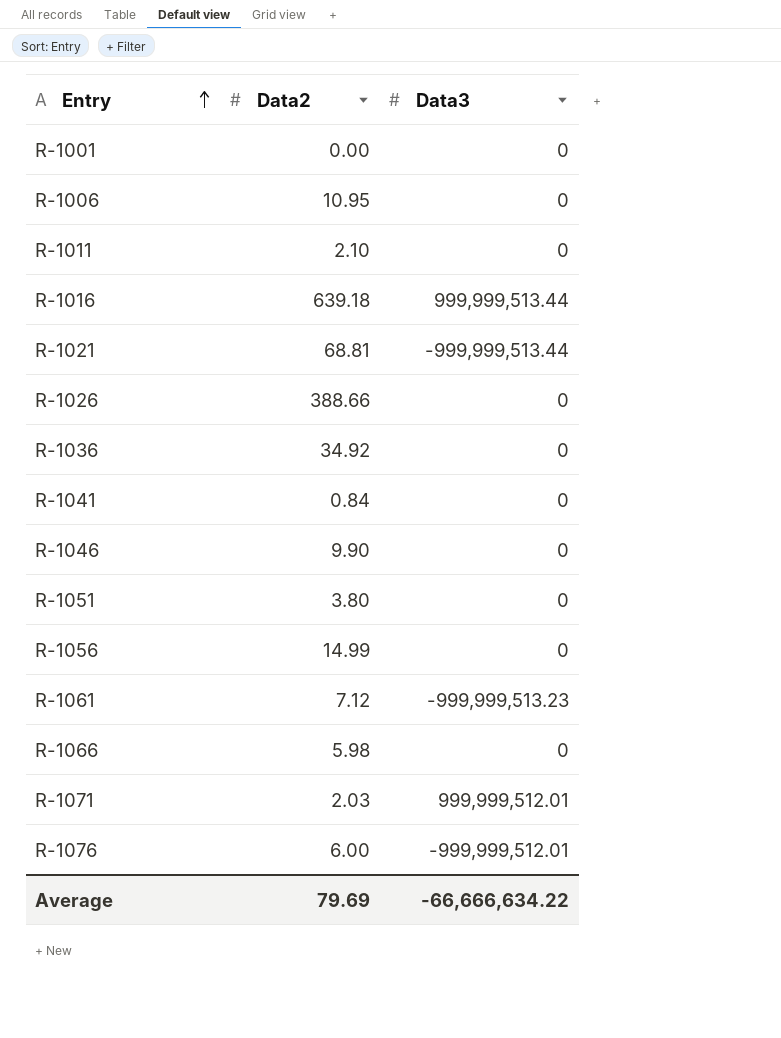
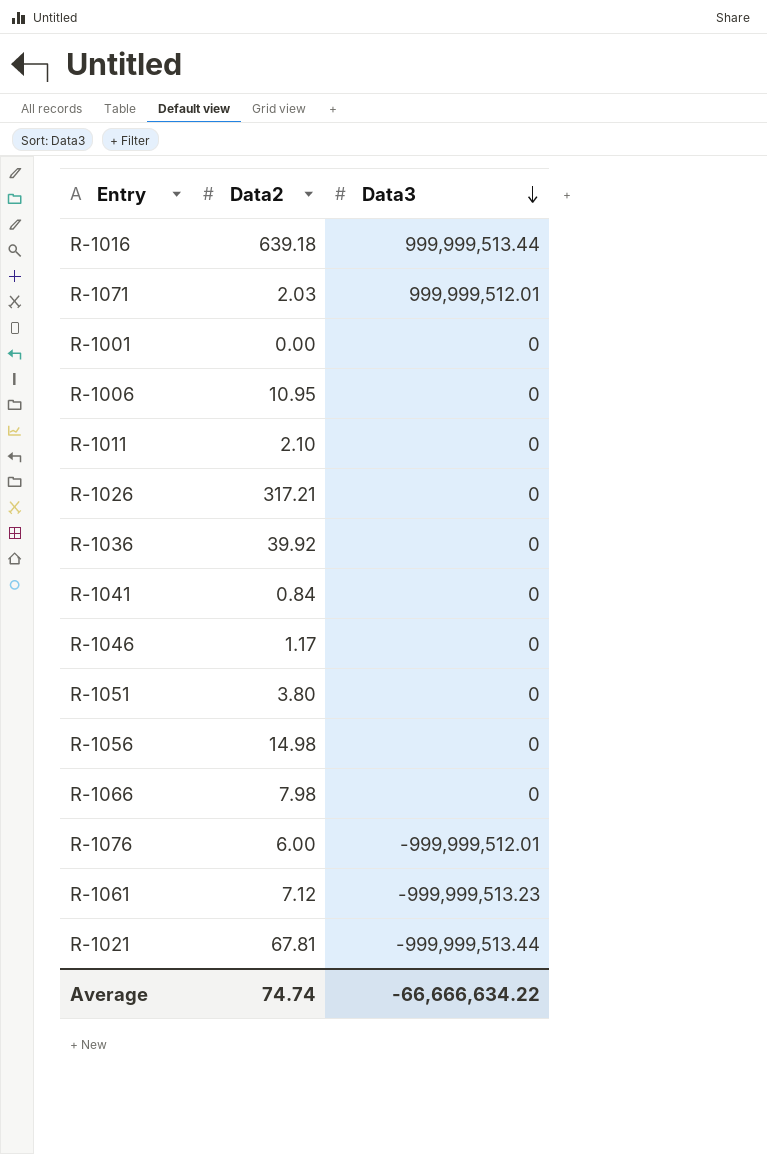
row order: Entry ascending -> Data3 descending
R-1026 | Data2: 388.66 -> 317.21
R-1036 | Data2: 34.92 -> 39.92
R-1046 | Data2: 9.90 -> 1.17
R-1056 | Data2: 14.99 -> 14.98
R-1066 | Data2: 5.98 -> 7.98
R-1021 | Data2: 68.81 -> 67.81
Average | Data2: 79.69 -> 74.74

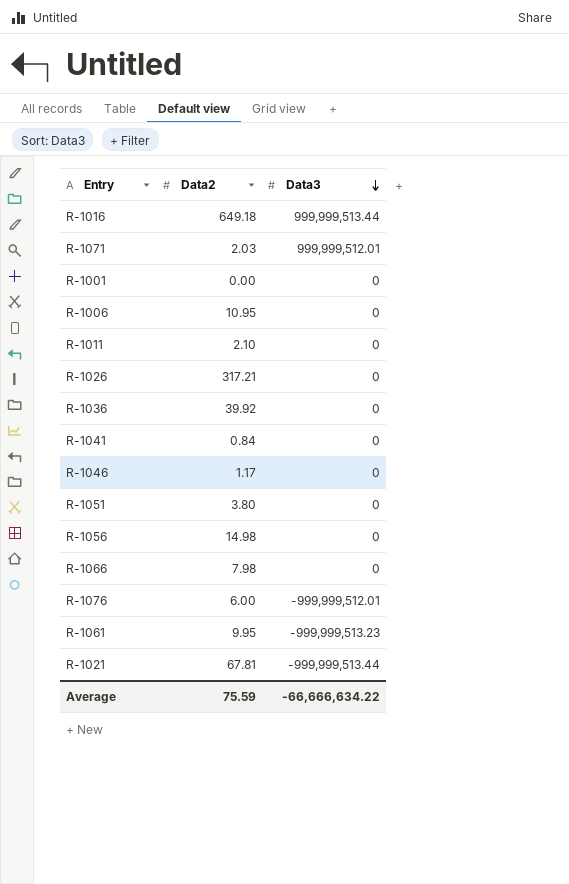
R-1016 | Data2: 639.18 -> 649.18
R-1061 | Data2: 7.12 -> 9.95
Average | Data2: 74.74 -> 75.59

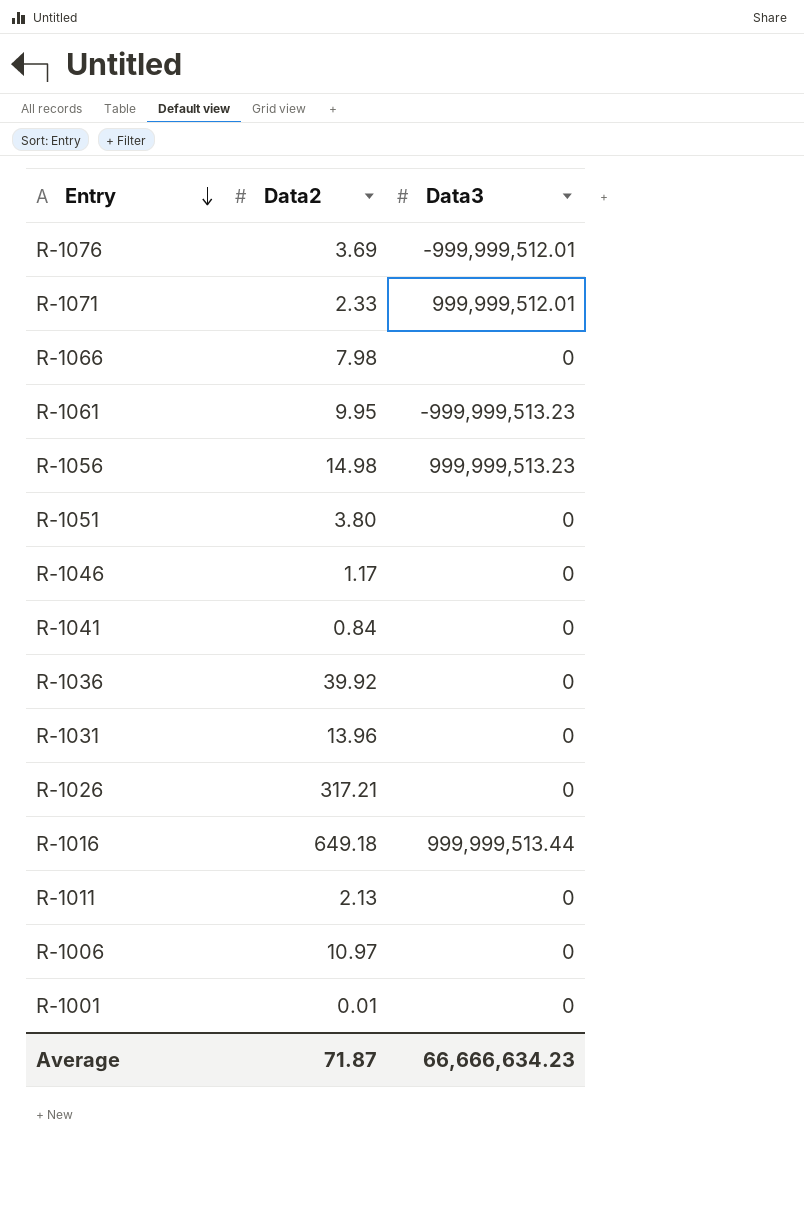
row order: Data3 descending -> Entry descending
row R-1021: 67.81 | -999,999,513.44 -> none
R-1076 | Data2: 6.00 -> 3.69
R-1071 | Data2: 2.03 -> 2.33
R-1056 | Data3: 0 -> 999,999,513.23
row R-1031: none -> 13.96 | 0
R-1011 | Data2: 2.10 -> 2.13
R-1006 | Data2: 10.95 -> 10.97
R-1001 | Data2: 0.00 -> 0.01
Average | Data2: 75.59 -> 71.87
Average | Data3: -66,666,634.22 -> 66,666,634.23

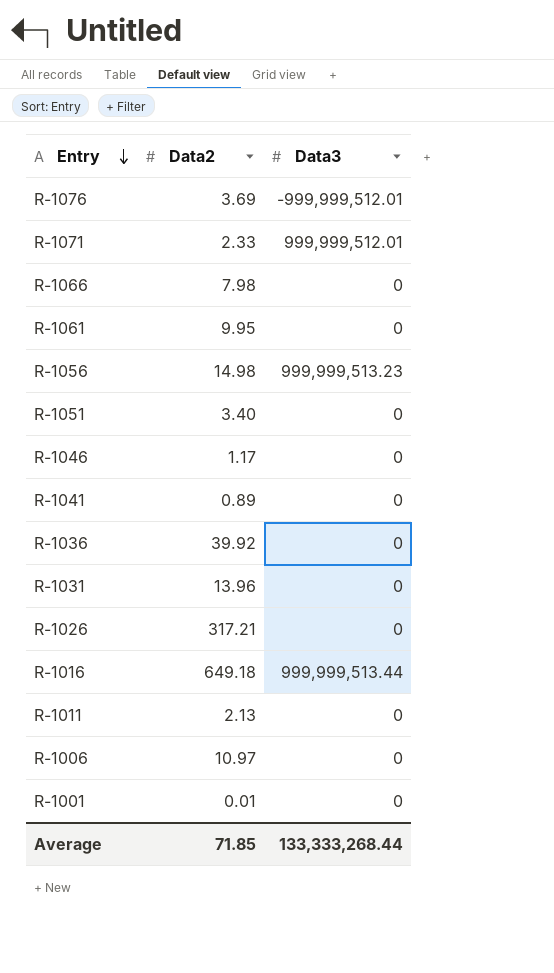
R-1061 | Data3: -999,999,513.23 -> 0
R-1051 | Data2: 3.80 -> 3.40
R-1041 | Data2: 0.84 -> 0.89
Average | Data2: 71.87 -> 71.85
Average | Data3: 66,666,634.23 -> 133,333,268.44

